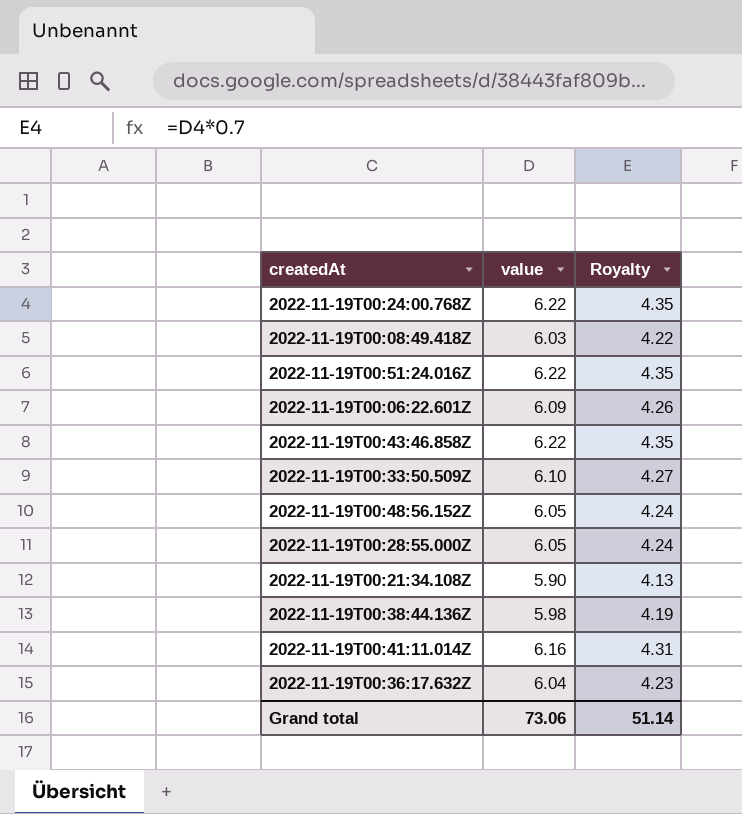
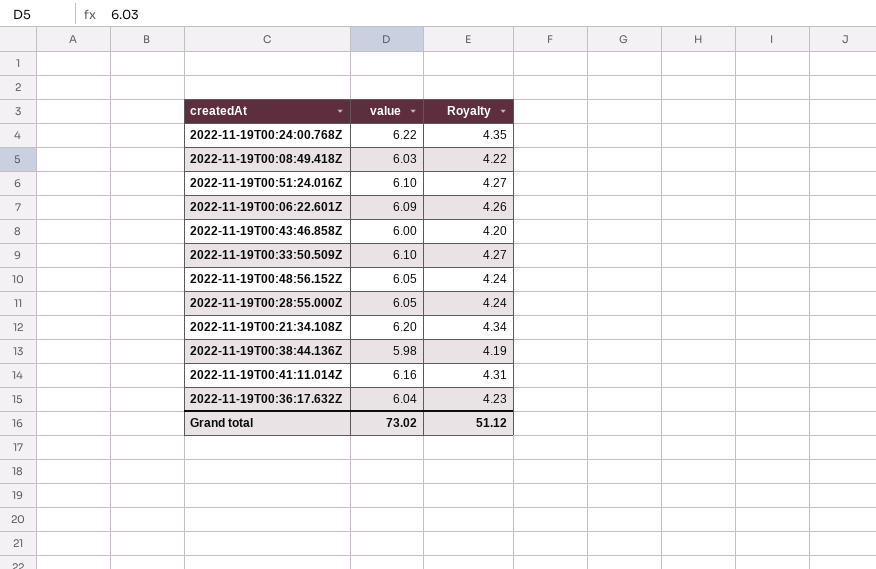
2022-11-19T00:51:24.016Z | value: 6.22 -> 6.10
2022-11-19T00:51:24.016Z | Royalty: 4.35 -> 4.27
2022-11-19T00:43:46.858Z | value: 6.22 -> 6.00
2022-11-19T00:43:46.858Z | Royalty: 4.35 -> 4.20
2022-11-19T00:21:34.108Z | value: 5.90 -> 6.20
2022-11-19T00:21:34.108Z | Royalty: 4.13 -> 4.34
Grand total | value: 73.06 -> 73.02
Grand total | Royalty: 51.14 -> 51.12

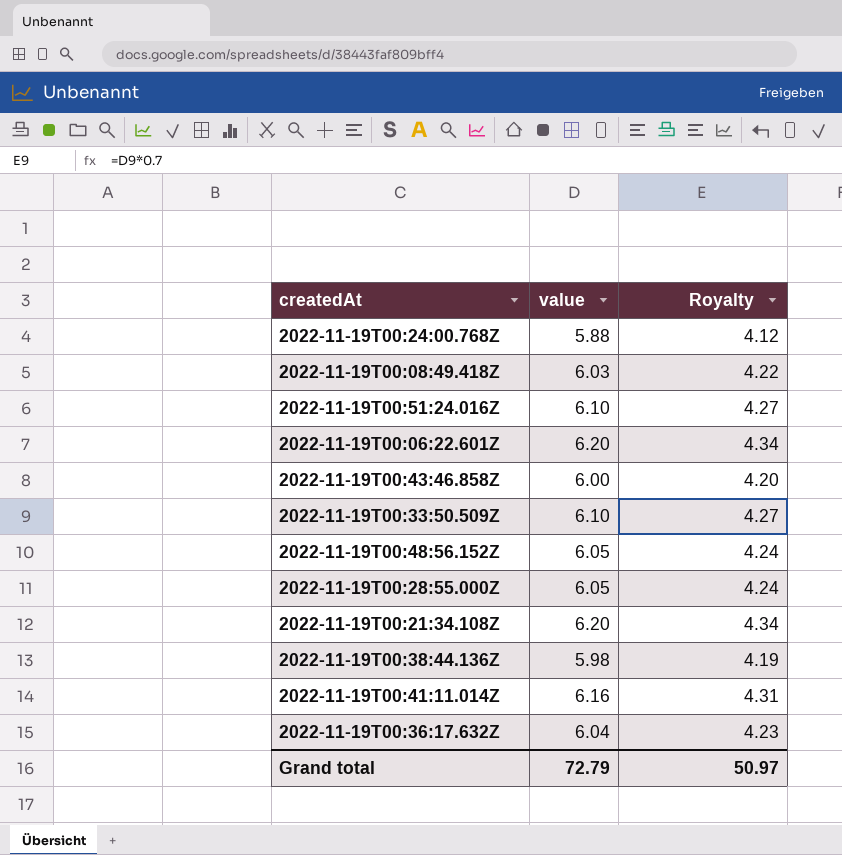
2022-11-19T00:24:00.768Z | value: 6.22 -> 5.88
2022-11-19T00:24:00.768Z | Royalty: 4.35 -> 4.12
2022-11-19T00:06:22.601Z | value: 6.09 -> 6.20
2022-11-19T00:06:22.601Z | Royalty: 4.26 -> 4.34
Grand total | value: 73.02 -> 72.79
Grand total | Royalty: 51.12 -> 50.97

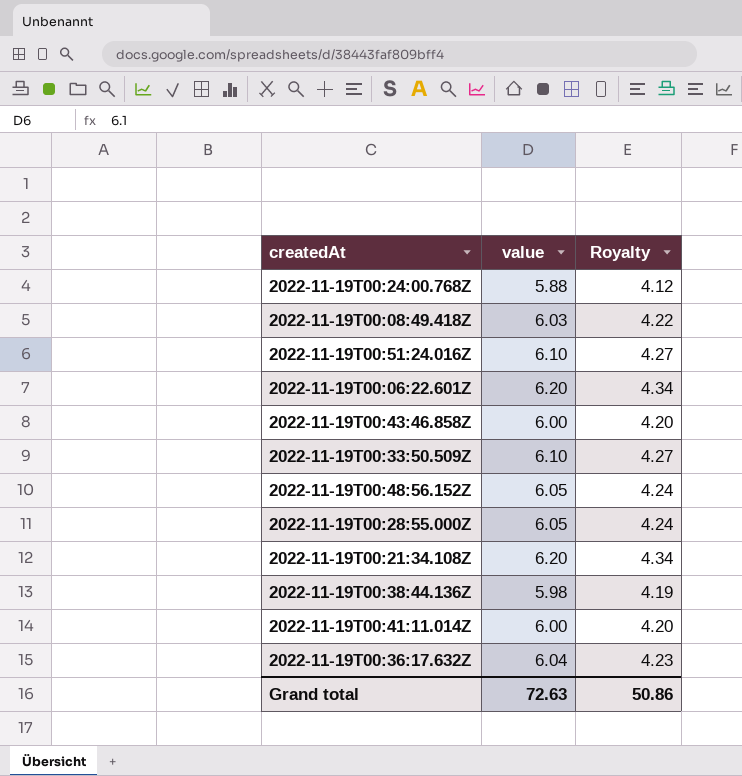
2022-11-19T00:41:11.014Z | value: 6.16 -> 6.00
2022-11-19T00:41:11.014Z | Royalty: 4.31 -> 4.20
Grand total | value: 72.79 -> 72.63
Grand total | Royalty: 50.97 -> 50.86

